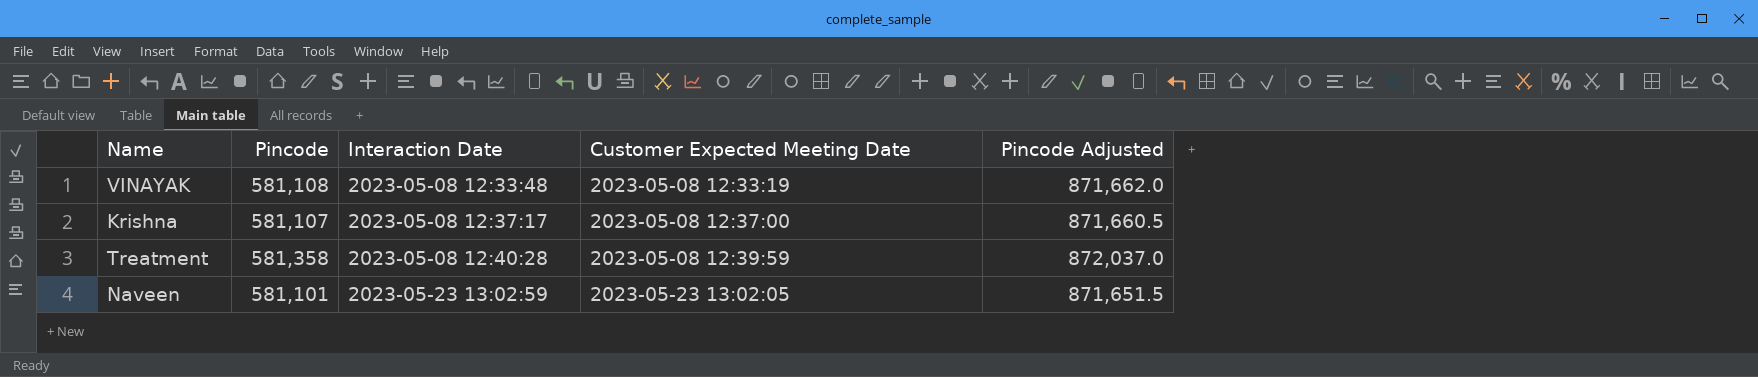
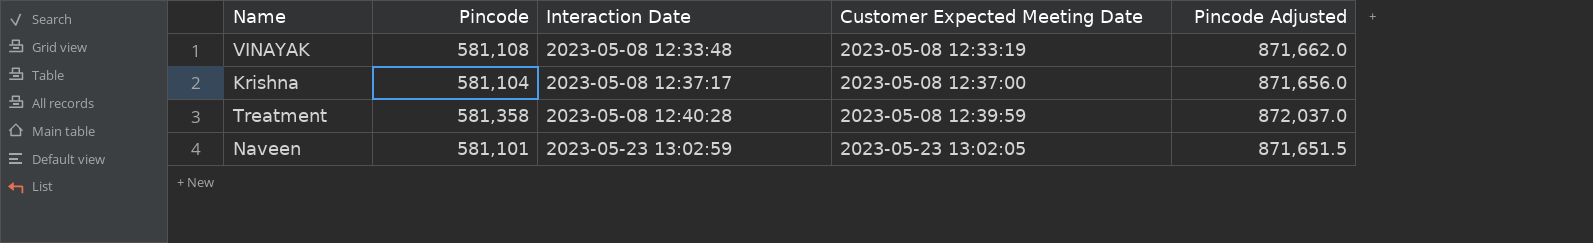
Krishna | Pincode: 581,107 -> 581,104
Krishna | Pincode Adjusted: 871,660.5 -> 871,656.0

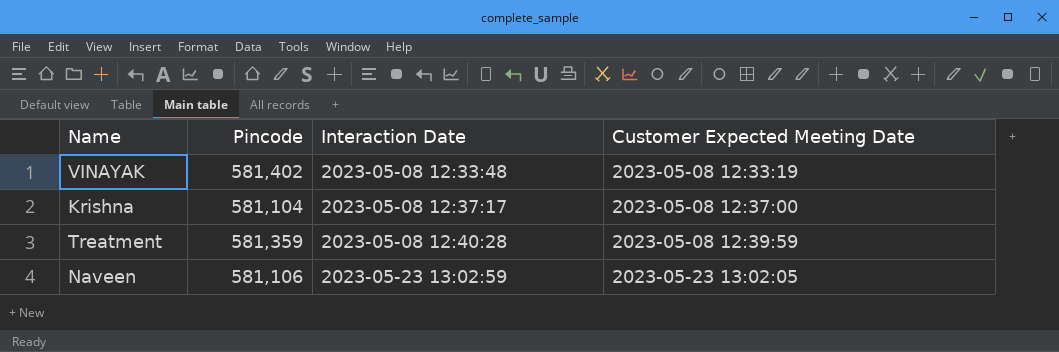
column Pincode Adjusted | formula: [Pincode] * 1.5 -> none
VINAYAK | Pincode: 581,108 -> 581,402
Treatment | Pincode: 581,358 -> 581,359
Naveen | Pincode: 581,101 -> 581,106

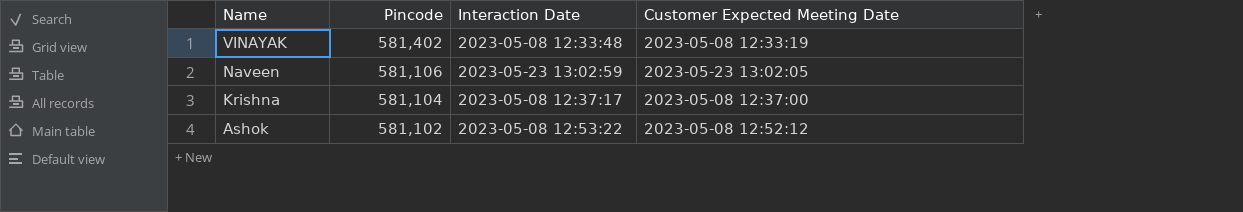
row order: Interaction Date ascending -> Name descending
row Treatment: 581,359 | 2023-05-08 12:40:28 | 2023-05-08 12:39:59 -> none
row Ashok: none -> 581,102 | 2023-05-08 12:53:22 | 2023-05-08 12:52:12

